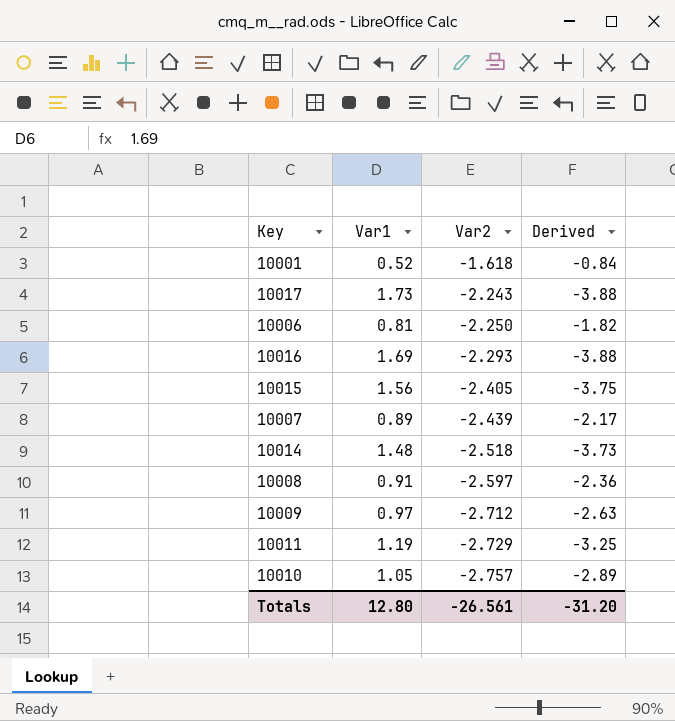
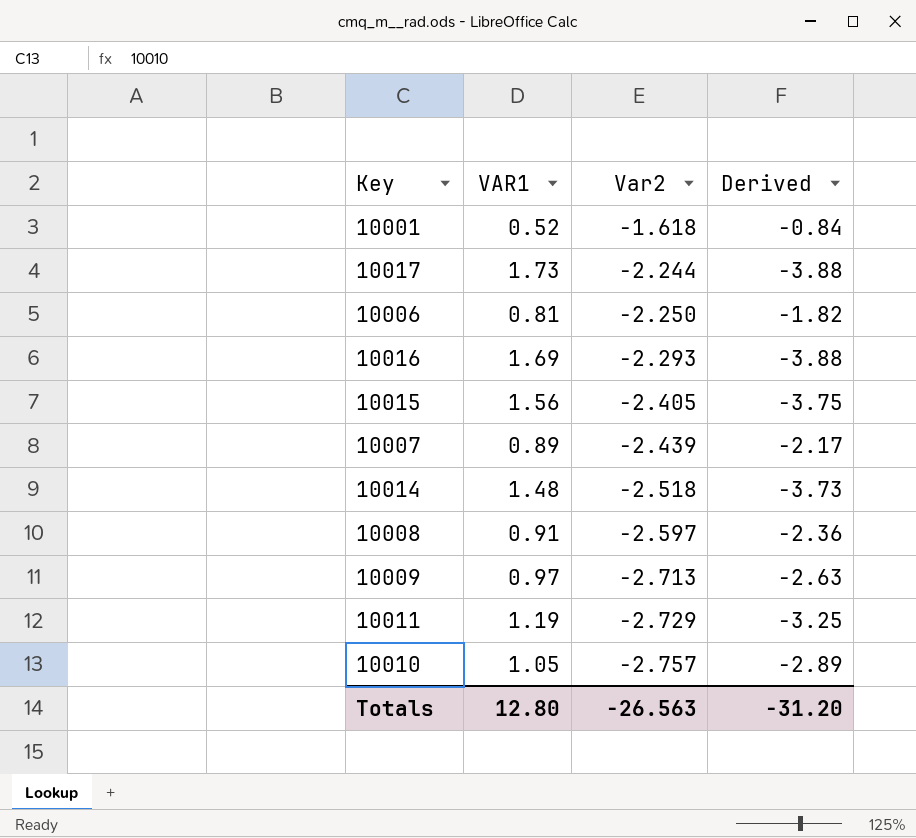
column name: Var1 -> VAR1
10017 | Var2: -2.243 -> -2.244
10009 | Var2: -2.712 -> -2.713
Totals | Var2: -26.561 -> -26.563

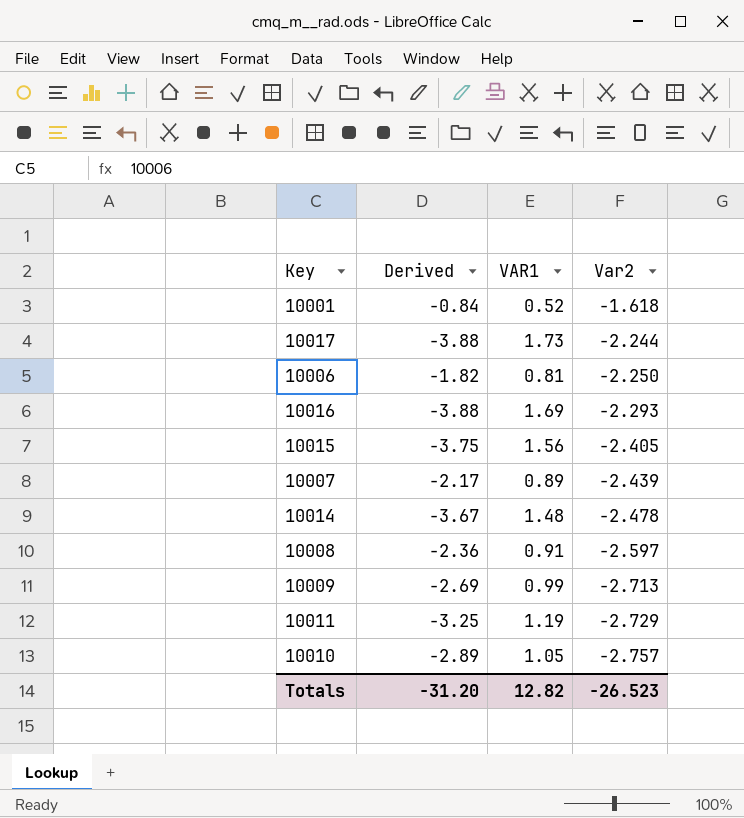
column Derived | position: 4 -> 2
10014 | Derived: -3.73 -> -3.67
10014 | Var2: -2.518 -> -2.478
10009 | Derived: -2.63 -> -2.69
10009 | VAR1: 0.97 -> 0.99
Totals | VAR1: 12.80 -> 12.82
Totals | Var2: -26.563 -> -26.523

